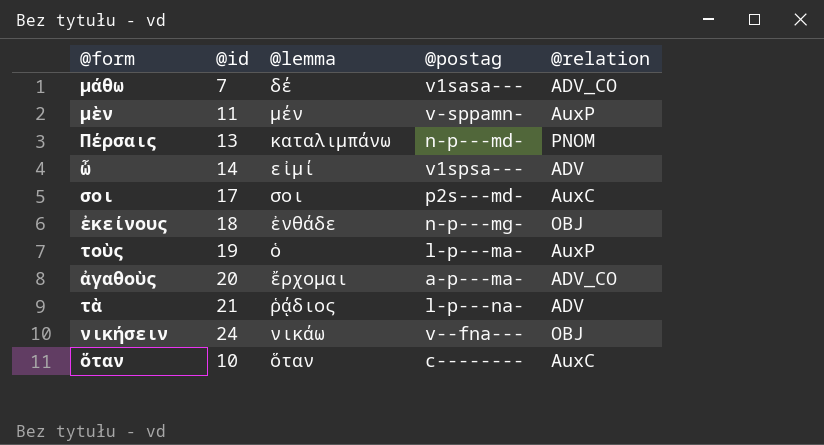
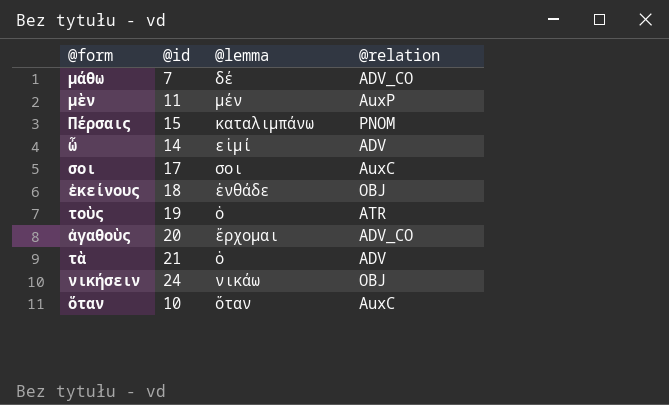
column @postag | position: 4 -> none
Πέρσαις | @id: 13 -> 15
τοὺς | @relation: AuxP -> ATR
τὰ | @lemma: ῥᾴδιος -> ὁ

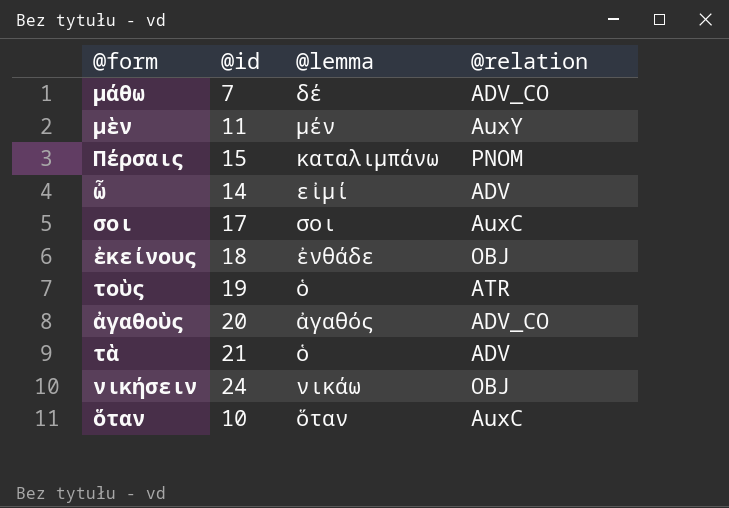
μὲν | @relation: AuxP -> AuxY
ἀγαθοὺς | @lemma: ἔρχομαι -> ἀγαθός

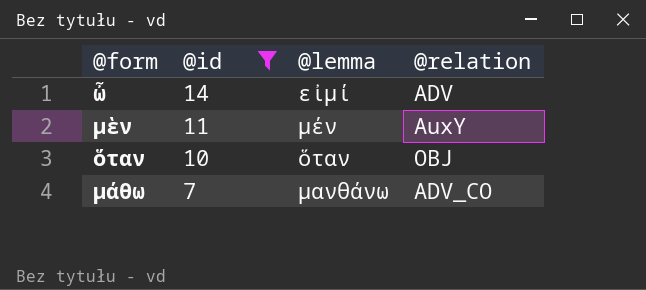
filter: none -> @id <= 14
row order: none -> @id descending
ὅταν | @relation: AuxC -> OBJ
μάθω | @lemma: δέ -> μανθάνω

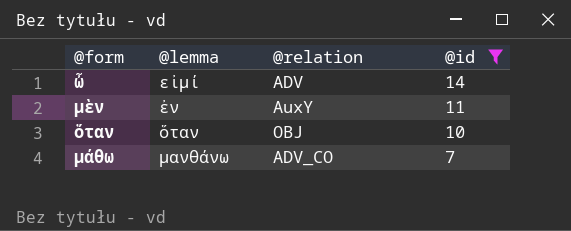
column @id | position: 2 -> 4
μὲν | @lemma: μέν -> ἐν

